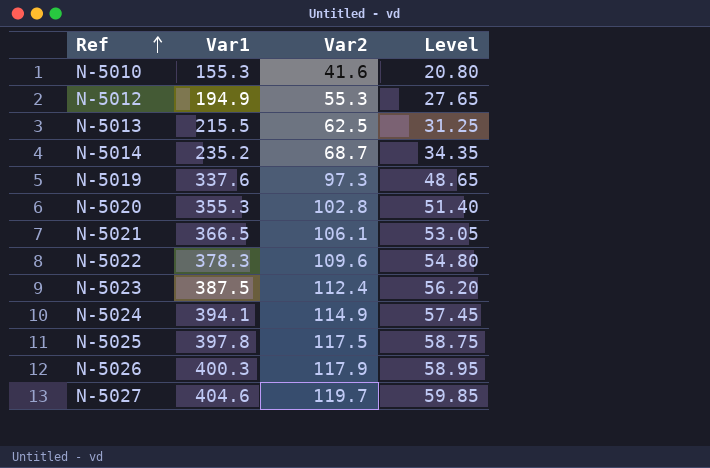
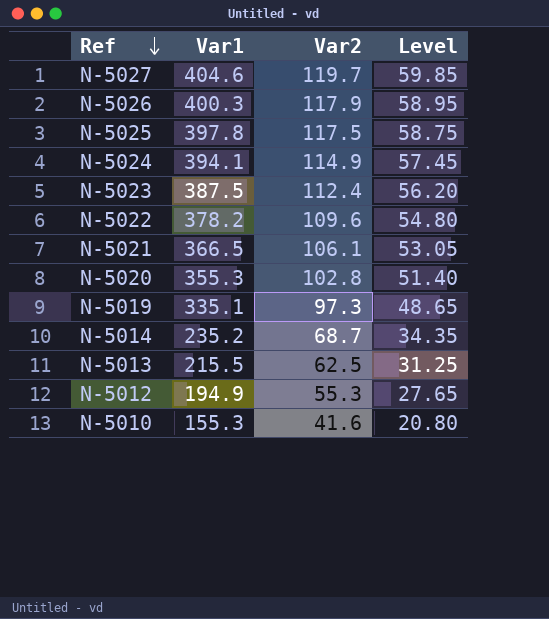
row order: Ref ascending -> Ref descending
N-5022 | Var1: 378.3 -> 378.2
N-5019 | Var1: 337.6 -> 335.1

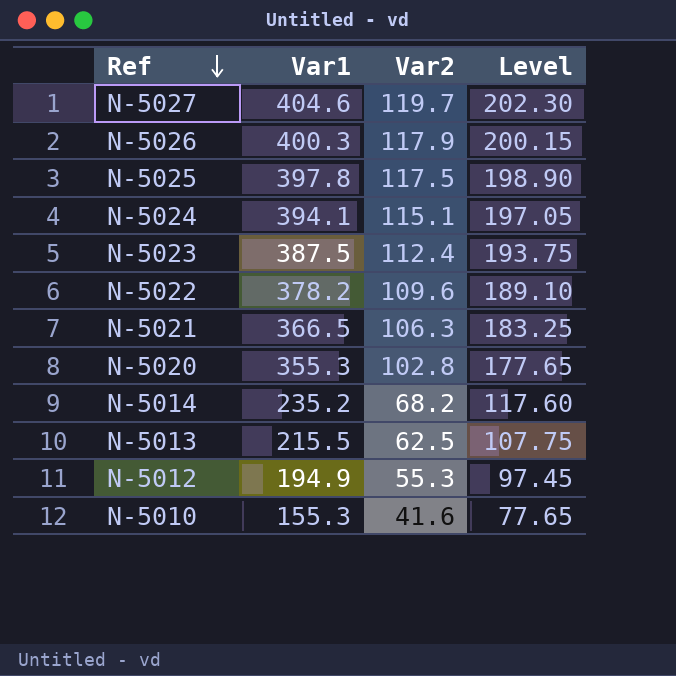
column Level | formula: [Var2] * 0.5 -> [Var1] * 0.5
row N-5019: 335.1 | 97.3 | 48.65 -> none
N-5024 | Var2: 114.9 -> 115.1
N-5021 | Var2: 106.1 -> 106.3
N-5014 | Var2: 68.7 -> 68.2

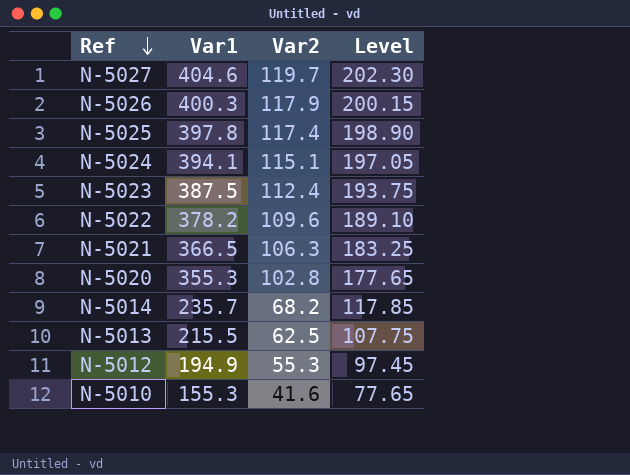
N-5025 | Var2: 117.5 -> 117.4
N-5014 | Var1: 235.2 -> 235.7
N-5014 | Level: 117.60 -> 117.85

